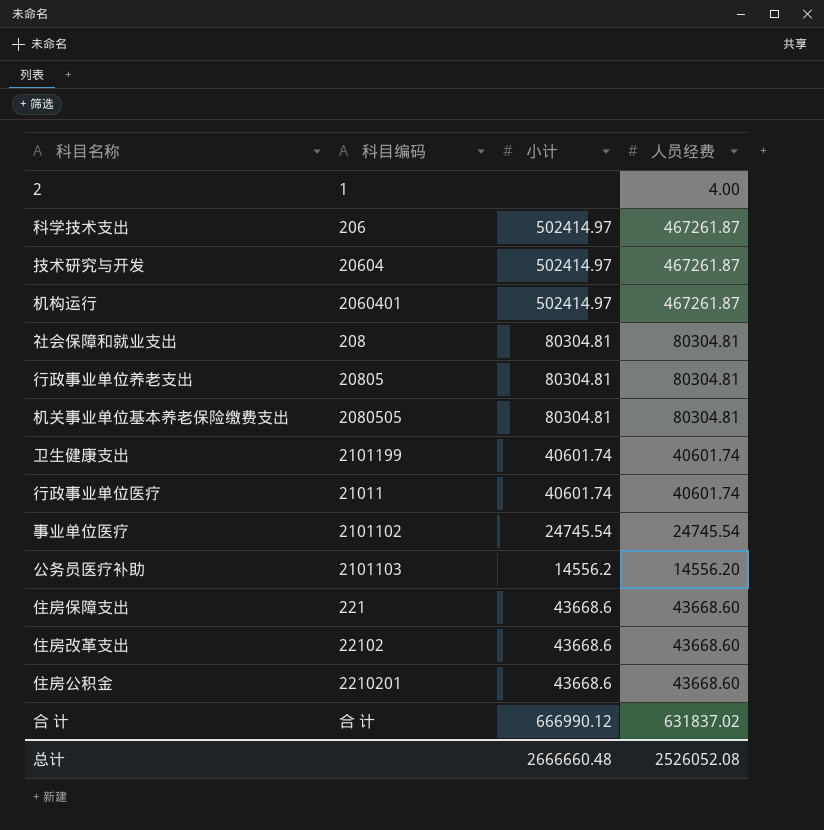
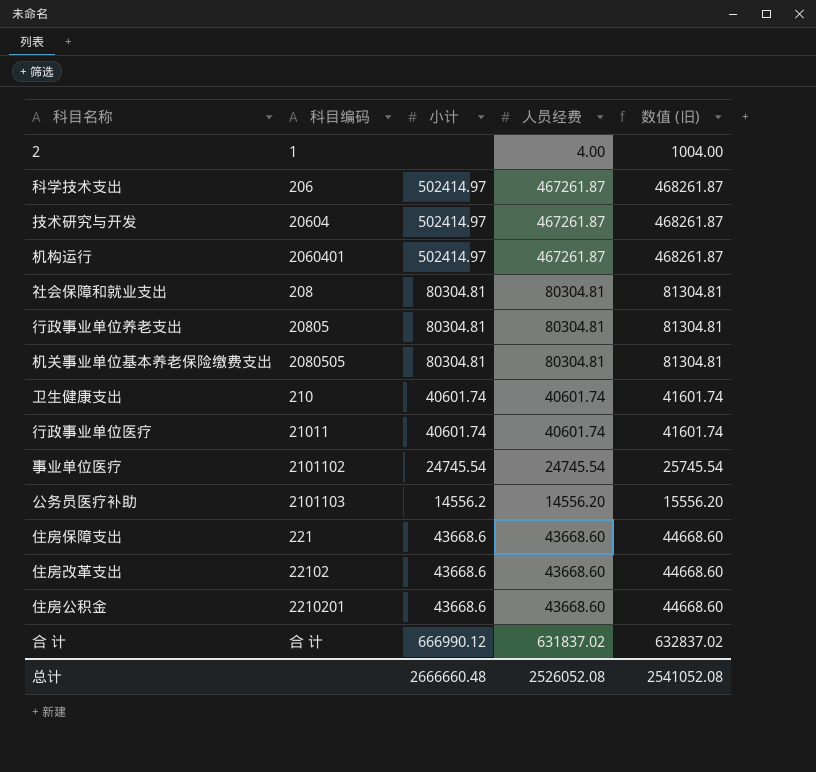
column 数值 (旧) | formula: none -> [人员经费] + 1000
卫生健康支出 | 科目编码: 2101199 -> 210

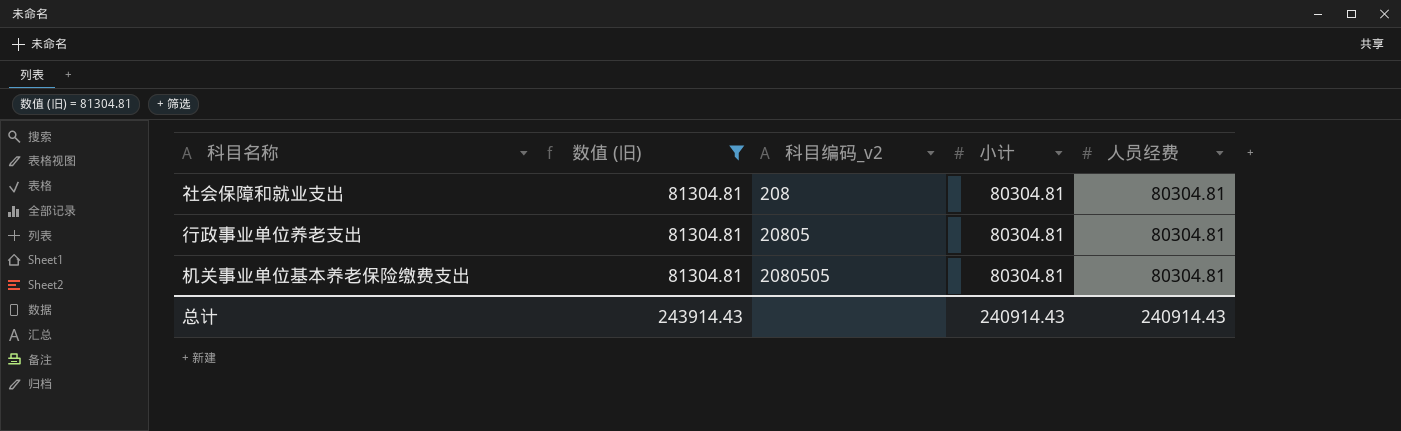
filter: none -> 数值 (旧) = 81304.81
column 数值 (旧) | position: 5 -> 2
column name: 科目编码 -> 科目编码_v2
总计 | 数值 (旧): 2541052.08 -> 243914.43
总计 | 小计: 2666660.48 -> 240914.43
总计 | 人员经费: 2526052.08 -> 240914.43

